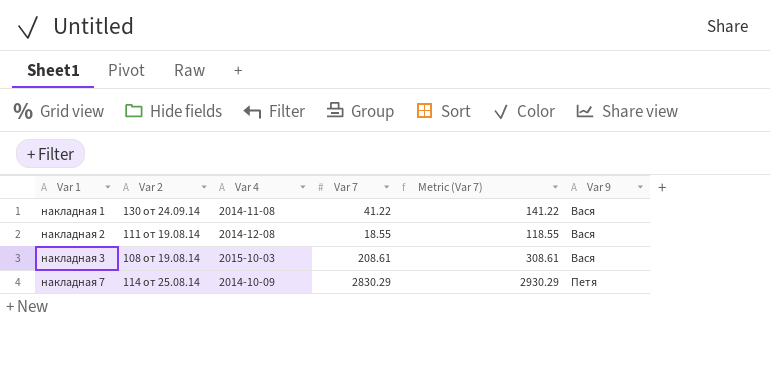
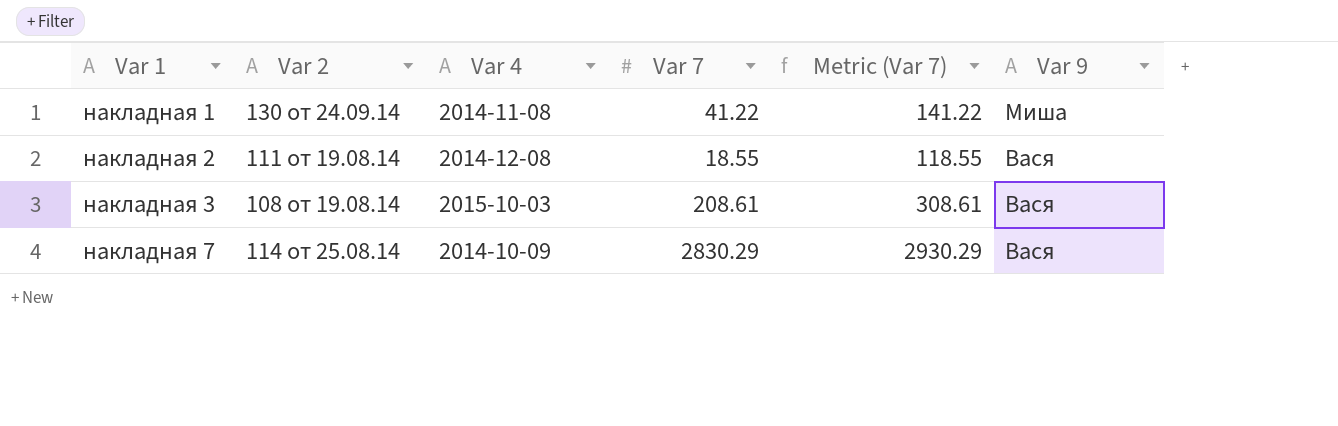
накладная 1 | Var 9: Вася -> Миша
накладная 7 | Var 9: Петя -> Вася

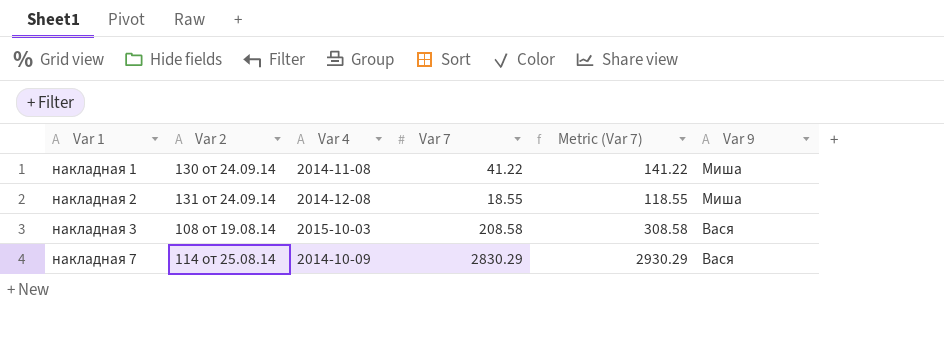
накладная 2 | Var 2: 111 от 19.08.14 -> 131 от 24.09.14
накладная 2 | Var 9: Вася -> Миша
накладная 3 | Var 7: 208.61 -> 208.58
накладная 3 | Metric (Var 7): 308.61 -> 308.58

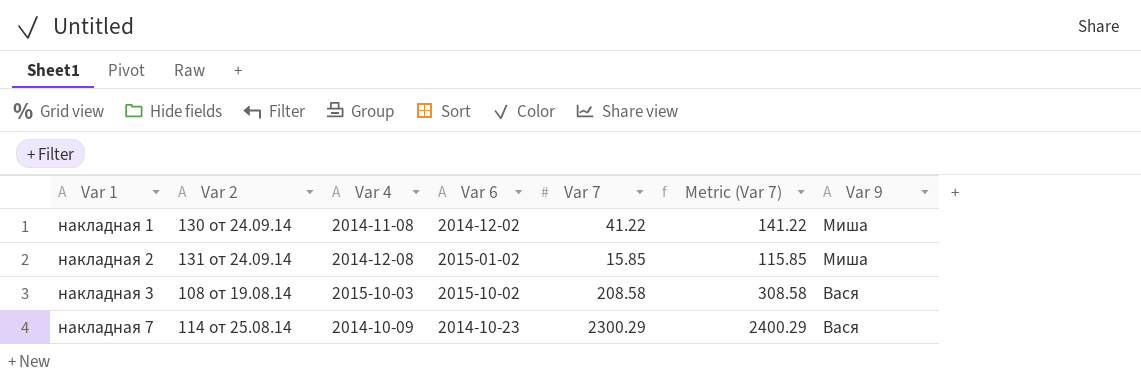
column Var 6 | position: none -> 4
накладная 2 | Var 7: 18.55 -> 15.85
накладная 2 | Metric (Var 7): 118.55 -> 115.85
накладная 7 | Var 7: 2830.29 -> 2300.29
накладная 7 | Metric (Var 7): 2930.29 -> 2400.29

